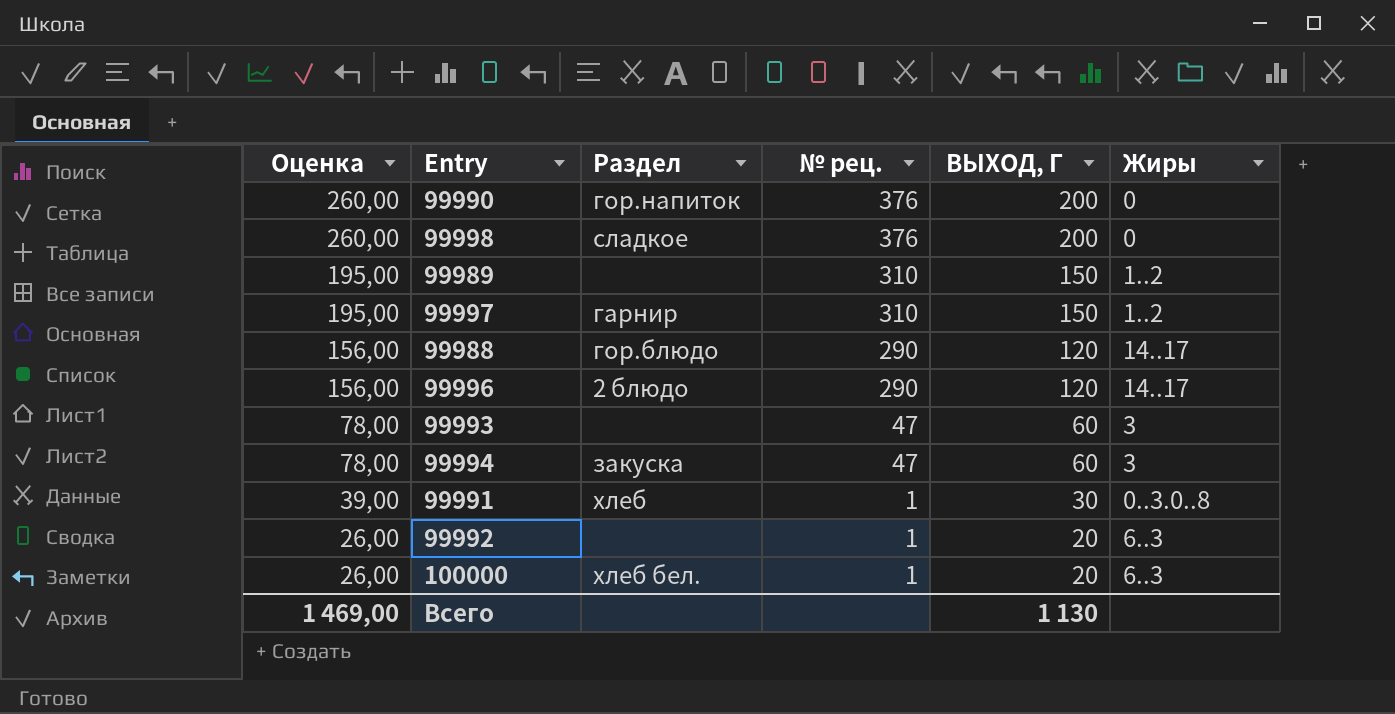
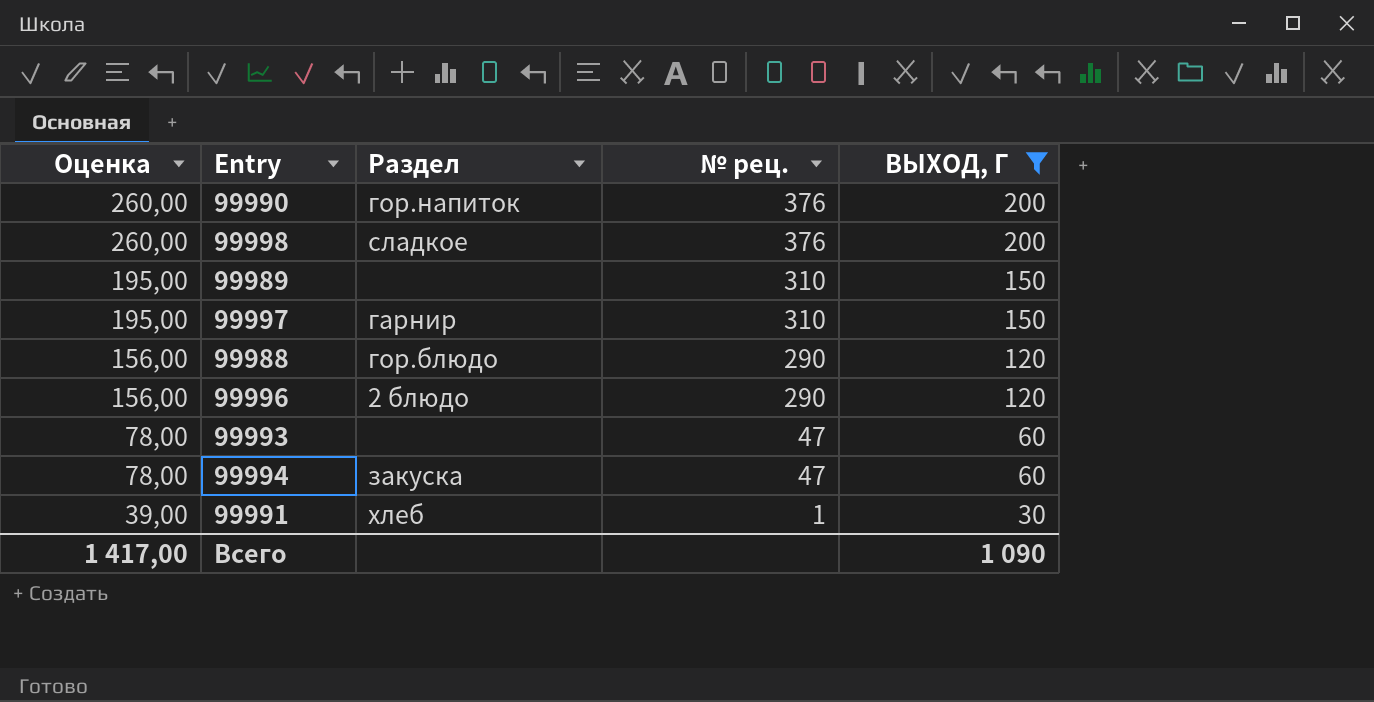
filter: none -> ВЫХОД, Г != 20
column Жиры | position: 6 -> none
Всего | Оценка: 1 469,00 -> 1 417,00
Всего | ВЫХОД, Г: 1 130 -> 1 090

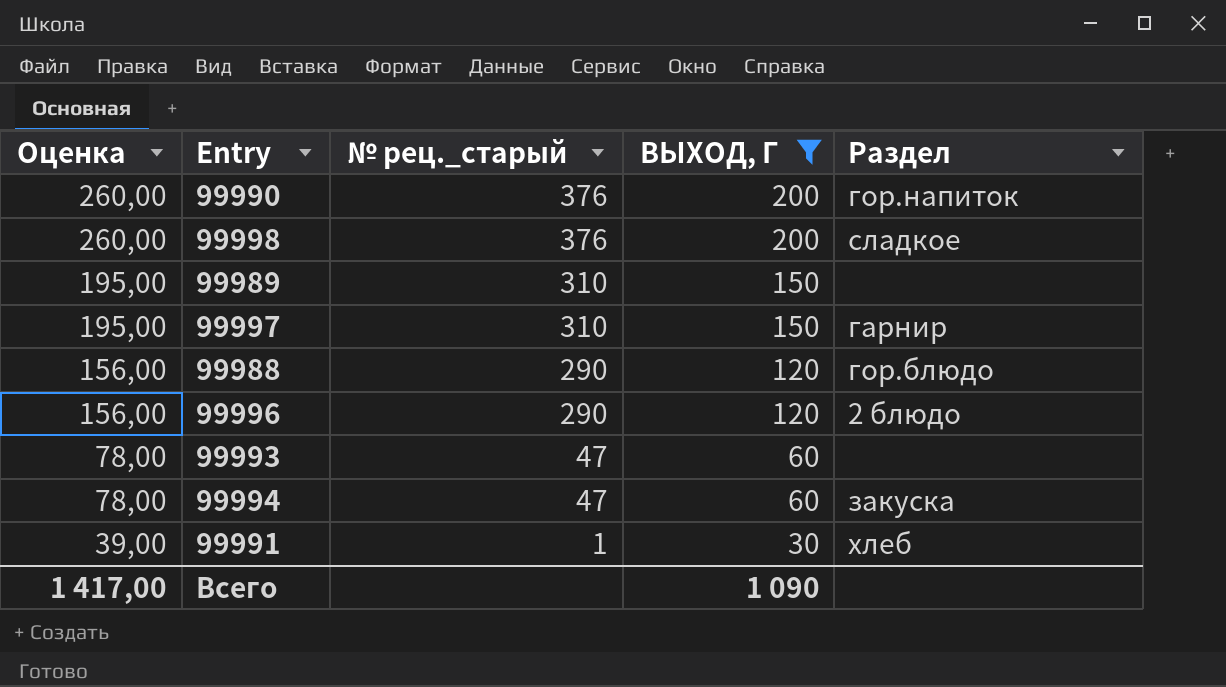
column name: № рец. -> № рец._старый
column Раздел | position: 3 -> 5

